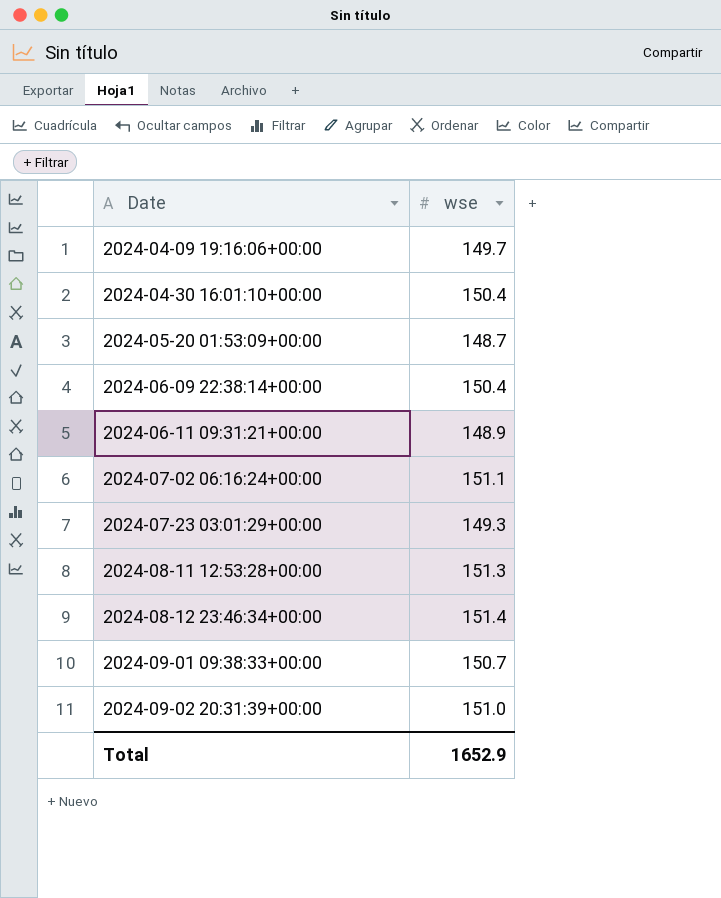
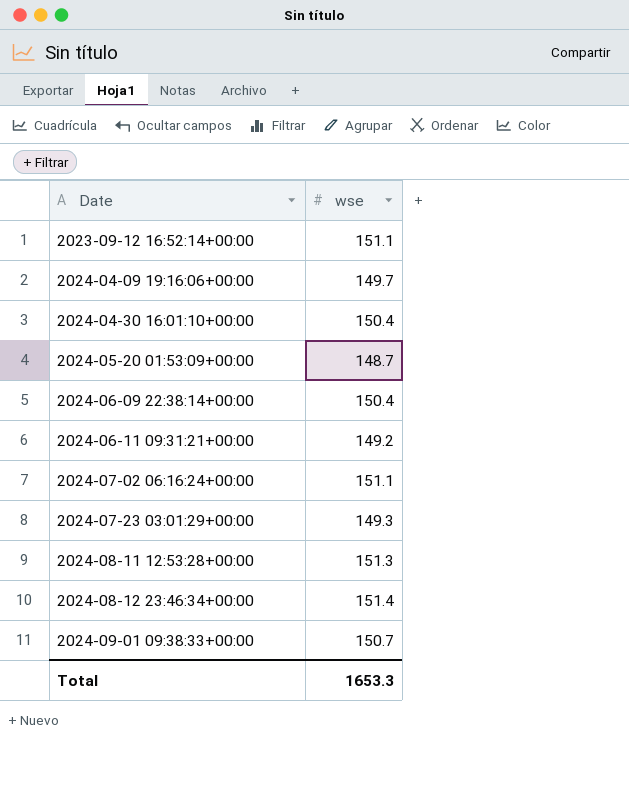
row 2024-09-02 20:31:39+00:00: 151.0 -> none
row 2023-09-12 16:52:14+00:00: none -> 151.1
2024-06-11 09:31:21+00:00 | wse: 148.9 -> 149.2
Total | wse: 1652.9 -> 1653.3

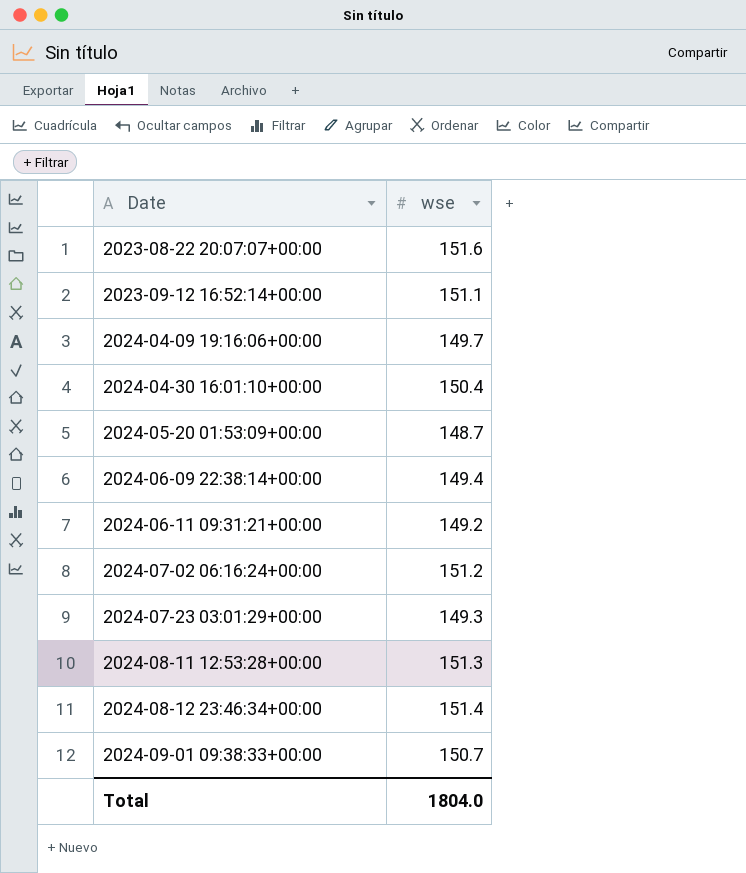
row 2023-08-22 20:07:07+00:00: none -> 151.6
2024-06-09 22:38:14+00:00 | wse: 150.4 -> 149.4
2024-07-02 06:16:24+00:00 | wse: 151.1 -> 151.2
Total | wse: 1653.3 -> 1804.0

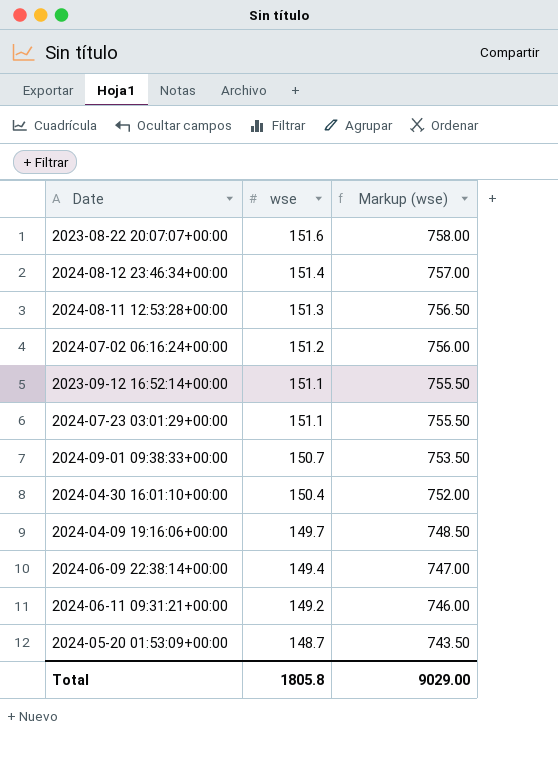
row order: Date ascending -> wse descending
column Markup (wse) | formula: none -> [wse] * 5
2024-07-23 03:01:29+00:00 | wse: 149.3 -> 151.1
Total | wse: 1804.0 -> 1805.8

